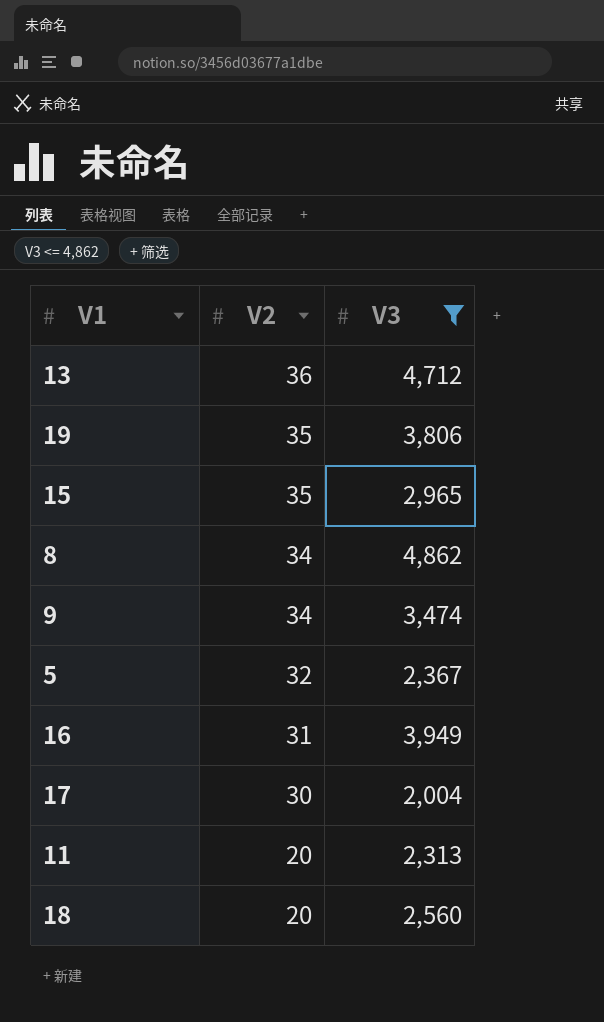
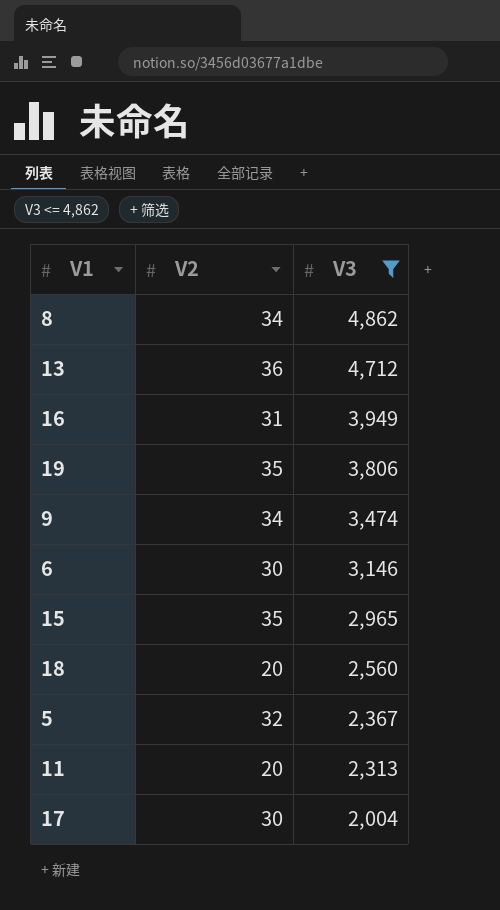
row order: V2 descending -> V3 descending
row 6: none -> 30 | 3,146

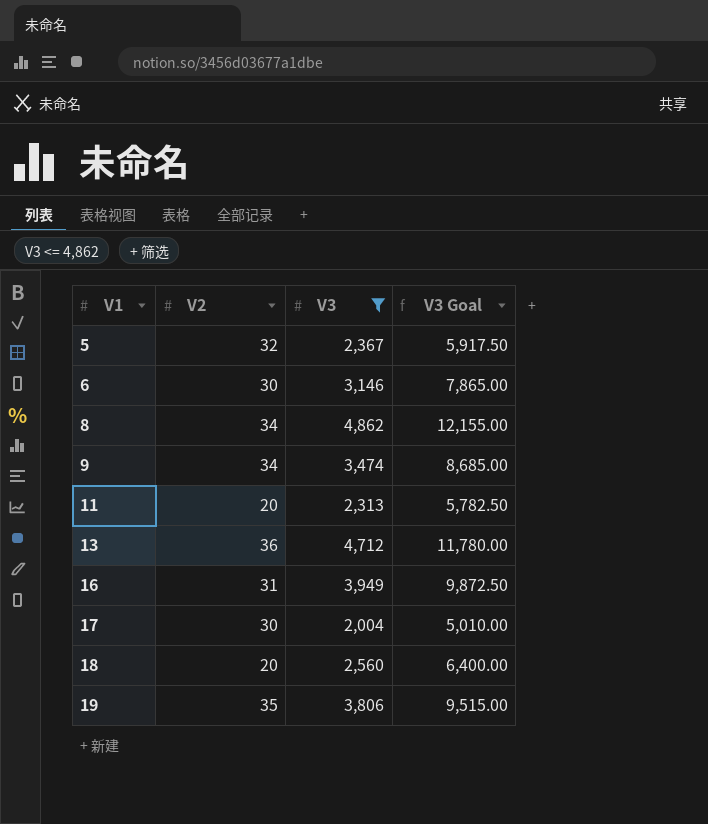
row order: V3 descending -> V1 ascending
column V3 Goal | formula: none -> [V3] * 2.5
row 15: 35 | 2,965 -> none

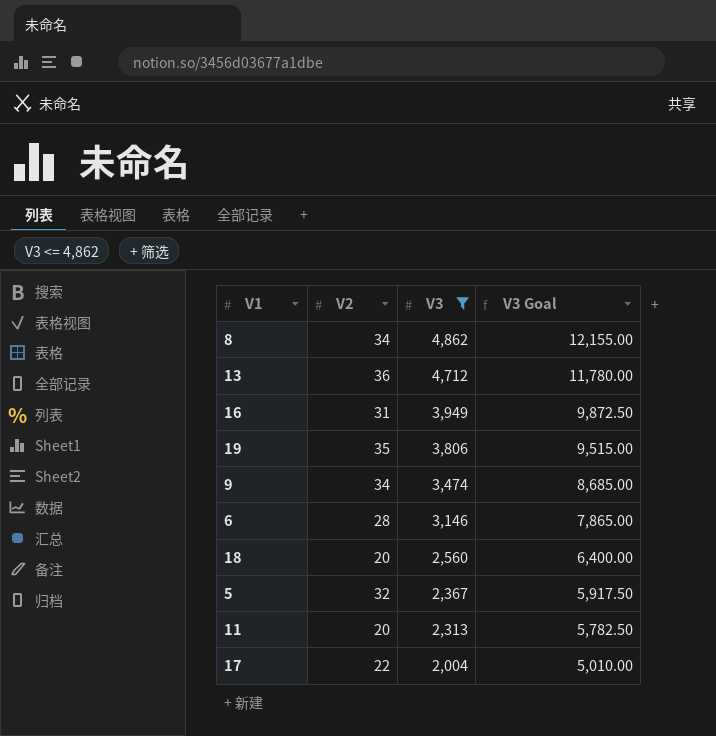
row order: V1 ascending -> V3 descending
6 | V2: 30 -> 28
17 | V2: 30 -> 22

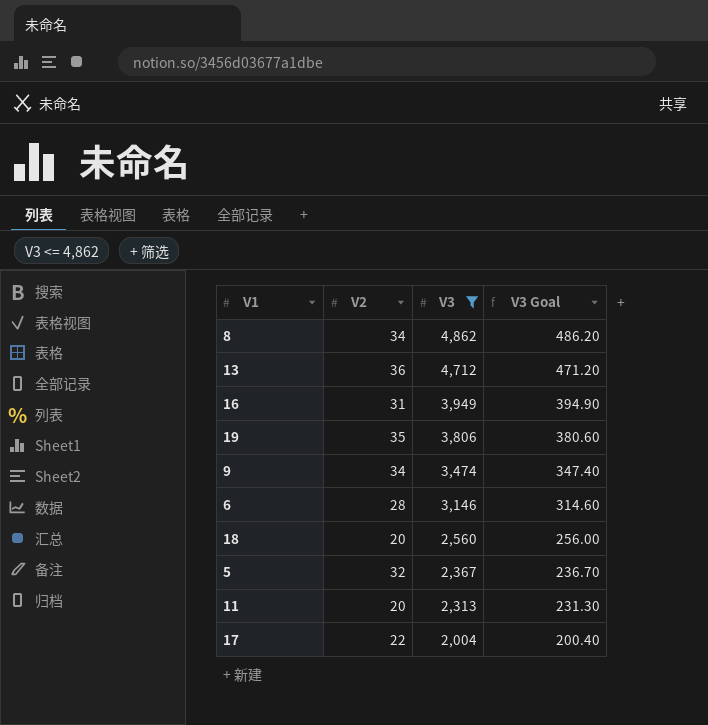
column V3 Goal | formula: [V3] * 2.5 -> [V3] * 0.1

